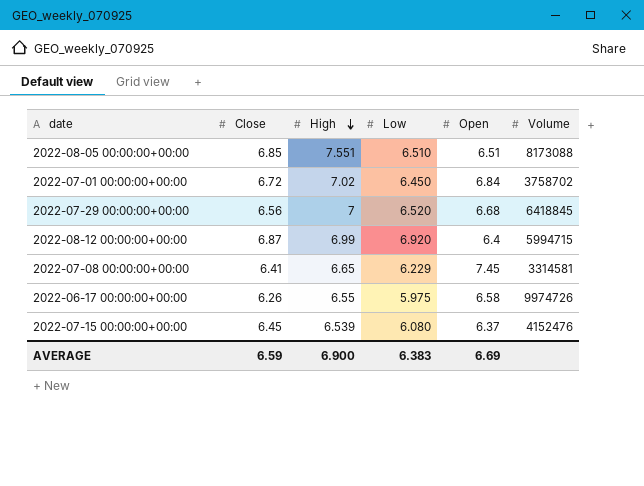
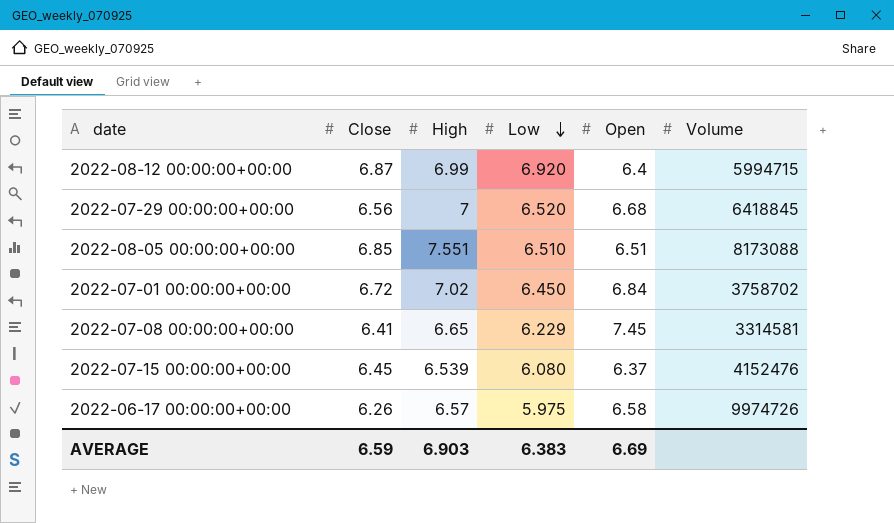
row order: High descending -> Low descending
2022-06-17 00:00:00+00:00 | High: 6.55 -> 6.57
AVERAGE | High: 6.900 -> 6.903

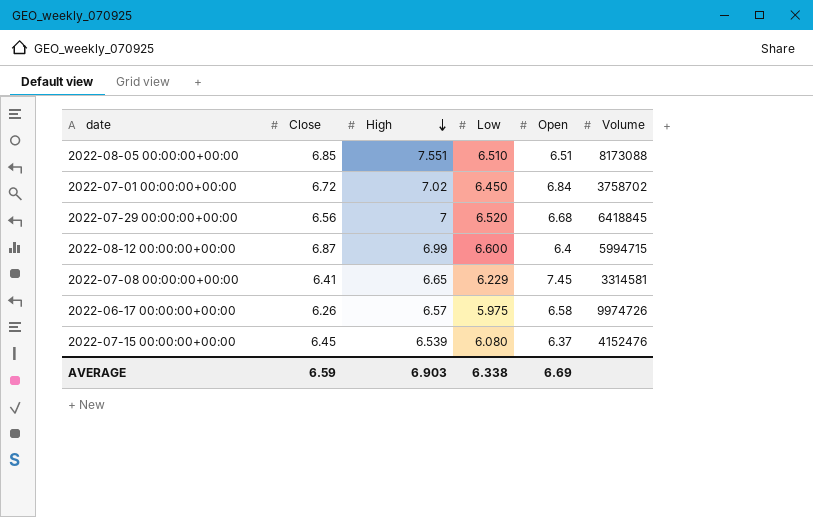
row order: Low descending -> High descending
2022-08-12 00:00:00+00:00 | Low: 6.920 -> 6.600
AVERAGE | Low: 6.383 -> 6.338

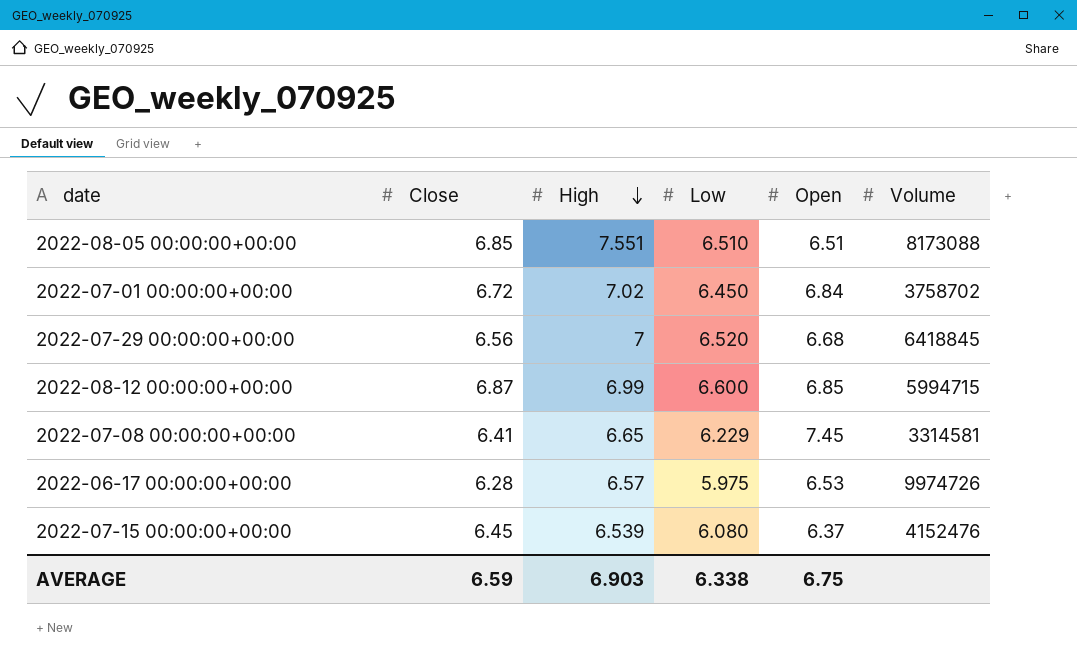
2022-08-12 00:00:00+00:00 | Open: 6.4 -> 6.85
2022-06-17 00:00:00+00:00 | Close: 6.26 -> 6.28
2022-06-17 00:00:00+00:00 | Open: 6.58 -> 6.53
AVERAGE | Open: 6.69 -> 6.75

